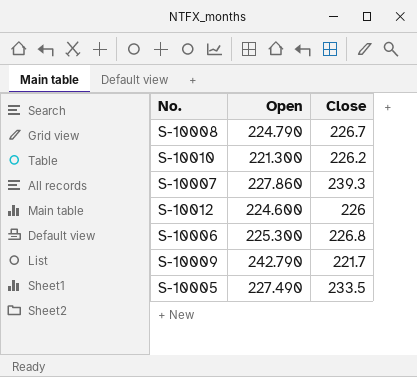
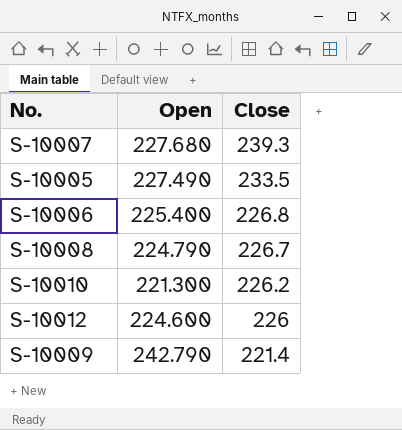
row order: none -> Close descending
S-10007 | Open: 227.860 -> 227.680
S-10006 | Open: 225.300 -> 225.400
S-10009 | Close: 221.7 -> 221.4

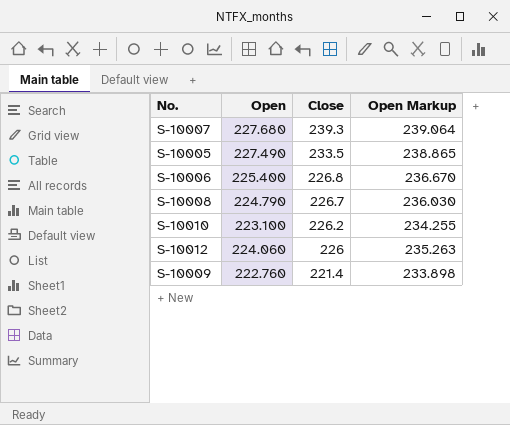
column Open Markup | formula: none -> [Open] * 1.05
S-10010 | Open: 221.300 -> 223.100
S-10012 | Open: 224.600 -> 224.060
S-10009 | Open: 242.790 -> 222.760

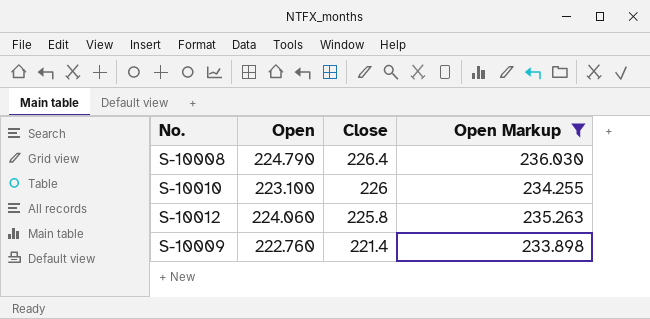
filter: none -> Open Markup <= 236.030
S-10008 | Close: 226.7 -> 226.4
S-10010 | Close: 226.2 -> 226
S-10012 | Close: 226 -> 225.8

